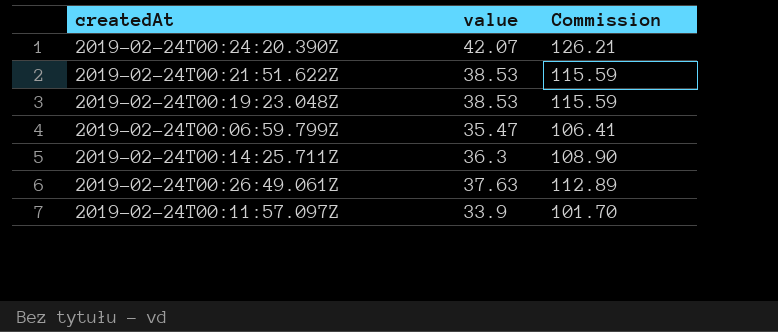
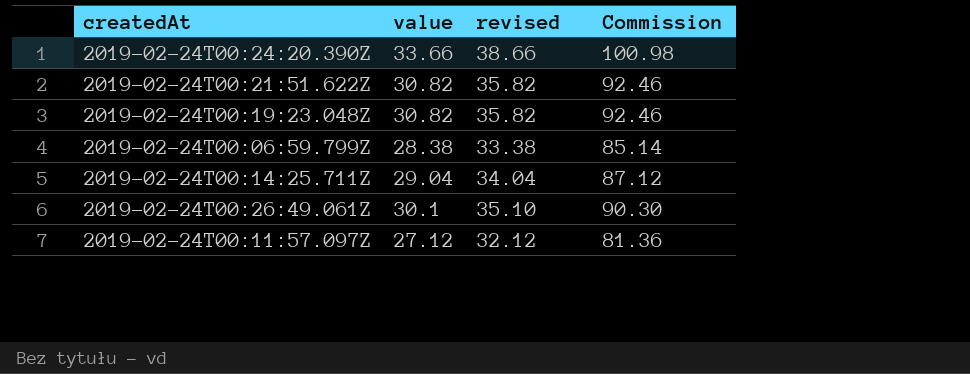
column revised | formula: none -> [value] + 5
2019-02-24T00:24:20.390Z | value: 42.07 -> 33.66
2019-02-24T00:24:20.390Z | Commission: 126.21 -> 100.98
2019-02-24T00:21:51.622Z | value: 38.53 -> 30.82
2019-02-24T00:21:51.622Z | Commission: 115.59 -> 92.46
2019-02-24T00:19:23.048Z | value: 38.53 -> 30.82
2019-02-24T00:19:23.048Z | Commission: 115.59 -> 92.46
2019-02-24T00:06:59.799Z | value: 35.47 -> 28.38
2019-02-24T00:06:59.799Z | Commission: 106.41 -> 85.14
2019-02-24T00:14:25.711Z | value: 36.3 -> 29.04
2019-02-24T00:14:25.711Z | Commission: 108.90 -> 87.12
2019-02-24T00:26:49.061Z | value: 37.63 -> 30.1
2019-02-24T00:26:49.061Z | Commission: 112.89 -> 90.30
2019-02-24T00:11:57.097Z | value: 33.9 -> 27.12
2019-02-24T00:11:57.097Z | Commission: 101.70 -> 81.36

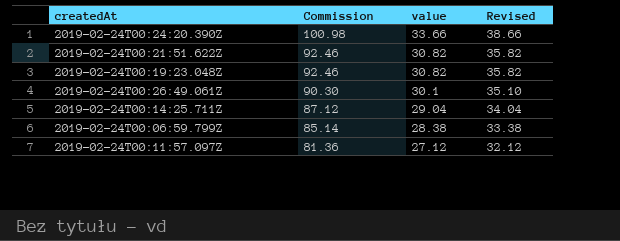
row order: none -> Commission descending
column Commission | position: 4 -> 2
column name: revised -> Revised

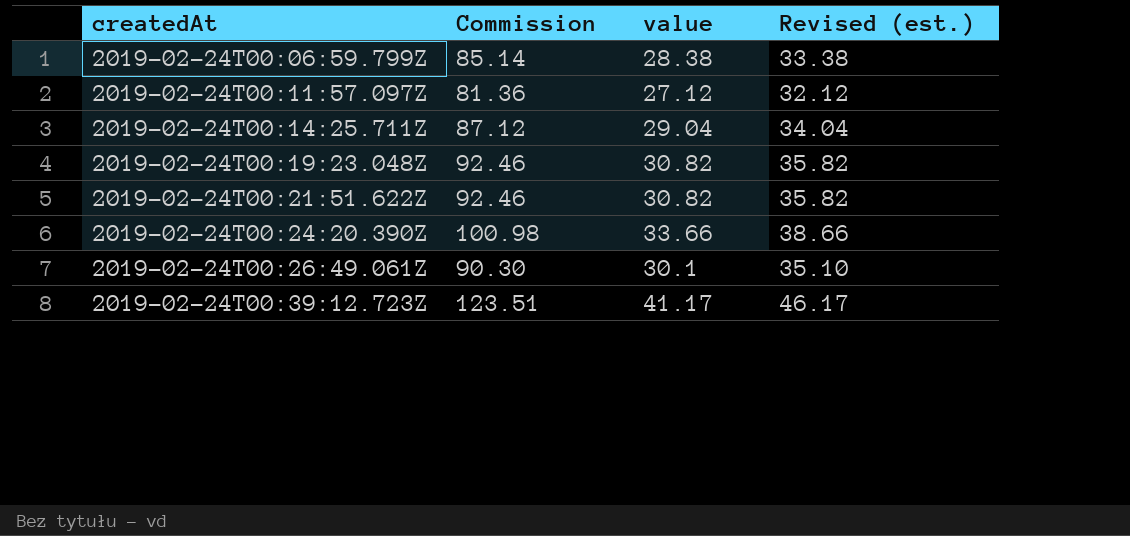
row order: Commission descending -> createdAt ascending
column name: Revised -> Revised (est.)
row 2019-02-24T00:39:12.723Z: none -> 123.51 | 41.17 | 46.17

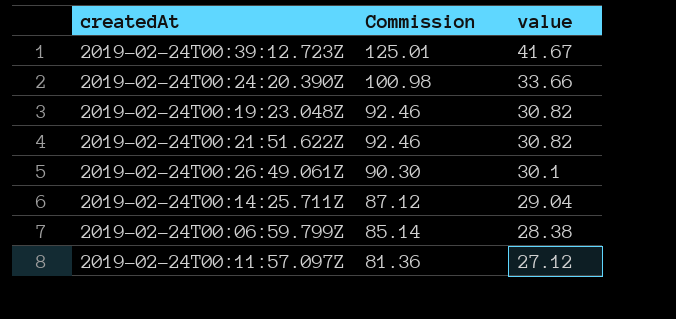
row order: createdAt ascending -> Commission descending
column Revised (est.) | formula: [value] + 5 -> none
2019-02-24T00:39:12.723Z | Commission: 123.51 -> 125.01
2019-02-24T00:39:12.723Z | value: 41.17 -> 41.67

